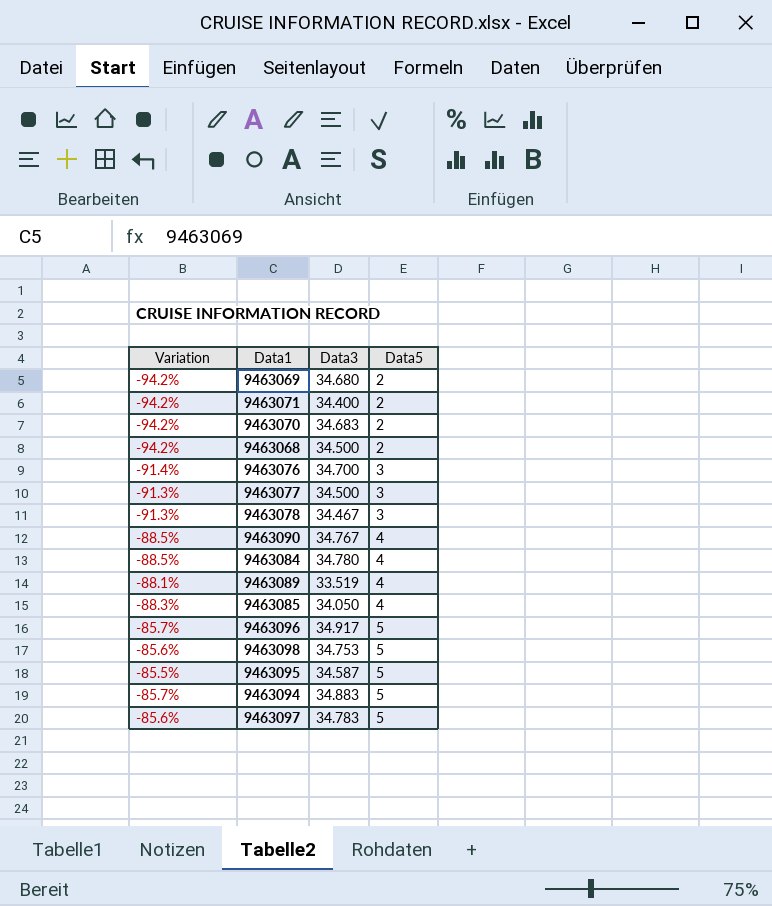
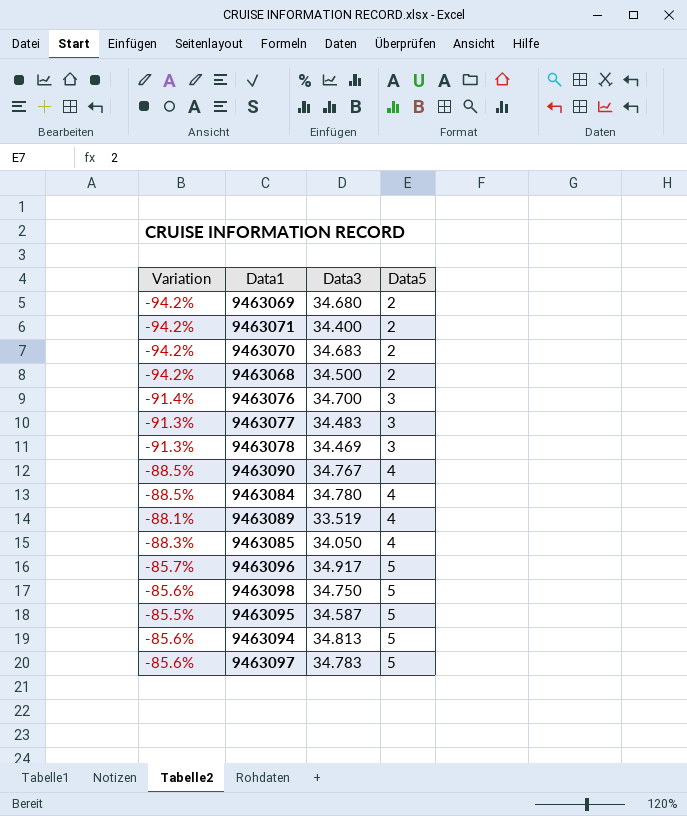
9463077 | Data3: 34.500 -> 34.483
9463078 | Data3: 34.467 -> 34.469
9463098 | Data3: 34.753 -> 34.750
9463094 | Variation: -85.7% -> -85.6%
9463094 | Data3: 34.883 -> 34.813

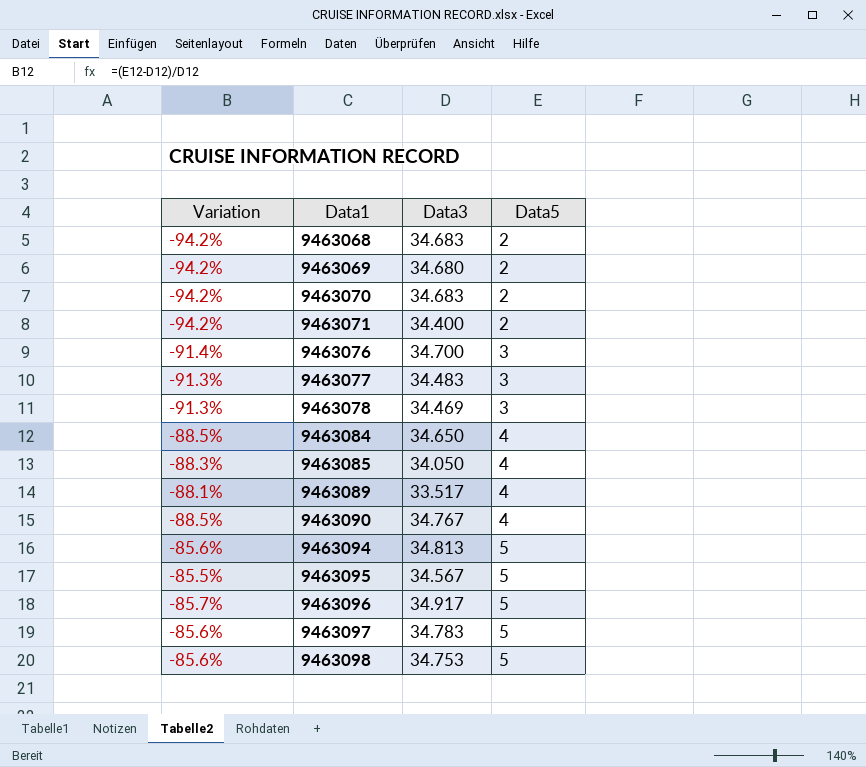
row order: Data5 ascending -> Data1 ascending
9463068 | Data3: 34.500 -> 34.683
9463084 | Data3: 34.780 -> 34.650
9463089 | Data3: 33.519 -> 33.517
9463095 | Data3: 34.587 -> 34.567
9463098 | Data3: 34.750 -> 34.753

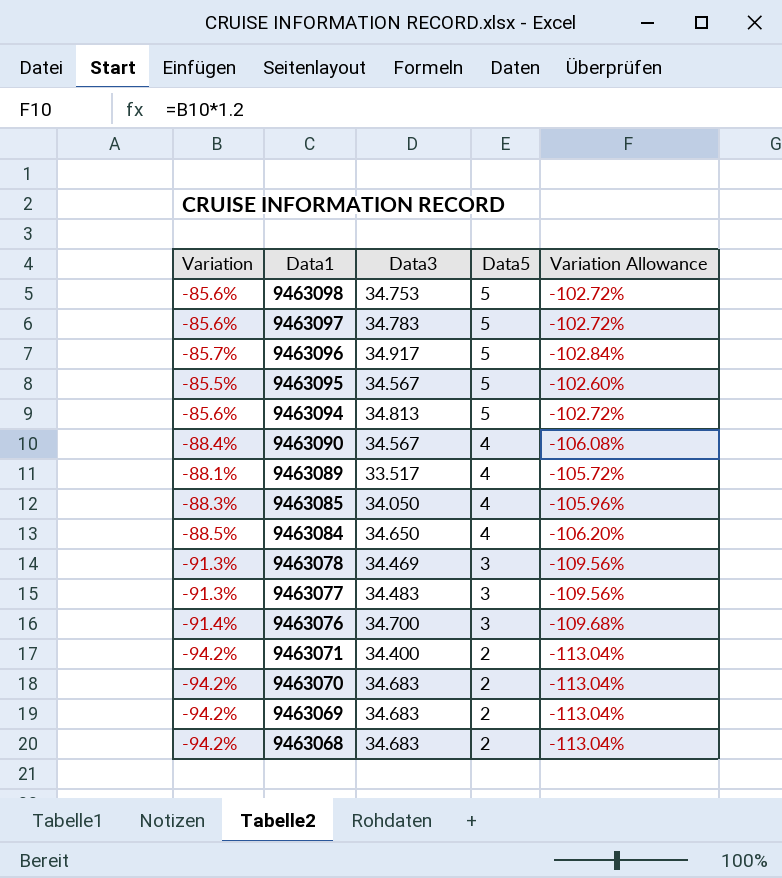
row order: Data1 ascending -> Data1 descending
column Variation Allowance | formula: none -> [Variation] * 1.2
9463090 | Variation: -88.5% -> -88.4%
9463090 | Data3: 34.767 -> 34.567
9463069 | Data3: 34.680 -> 34.683

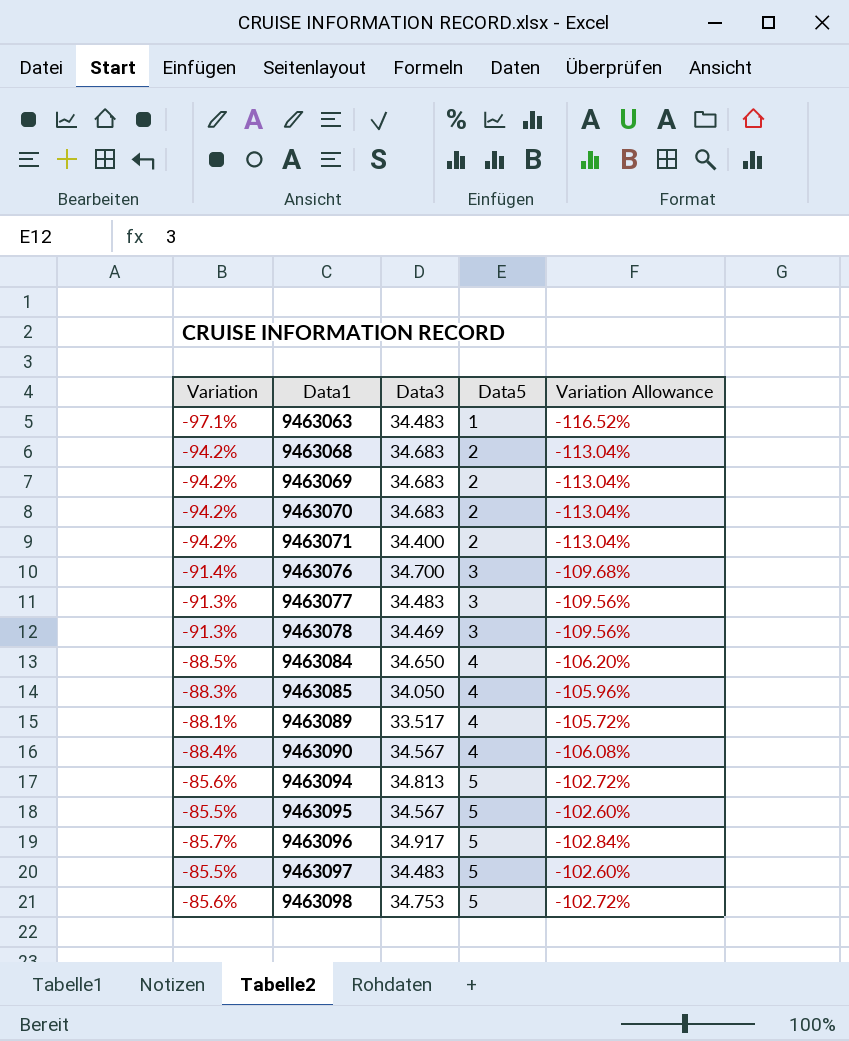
row order: Data1 descending -> Data1 ascending
row 9463063: none -> -97.1% | 34.483 | 1 | -116.52%
9463097 | Variation: -85.6% -> -85.5%
9463097 | Data3: 34.783 -> 34.483
9463097 | Variation Allowance: -102.72% -> -102.60%

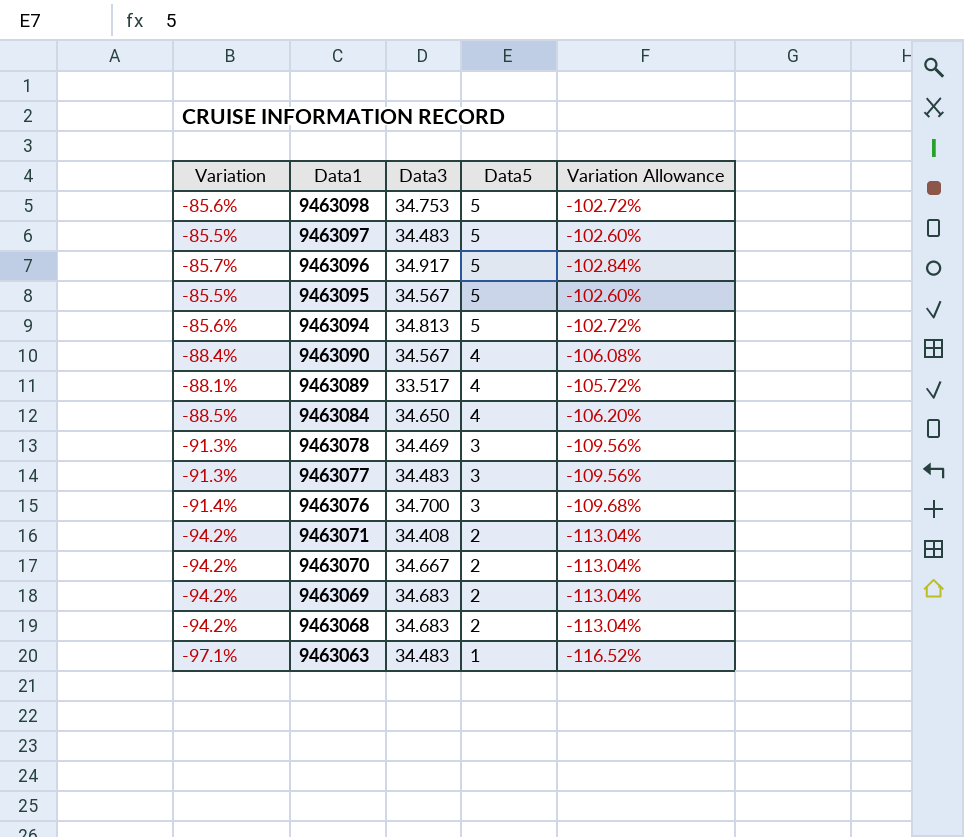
row order: Data1 ascending -> Data1 descending
row 9463085: -88.3% | 34.050 | 4 | -105.96% -> none
9463071 | Data3: 34.400 -> 34.408
9463070 | Data3: 34.683 -> 34.667

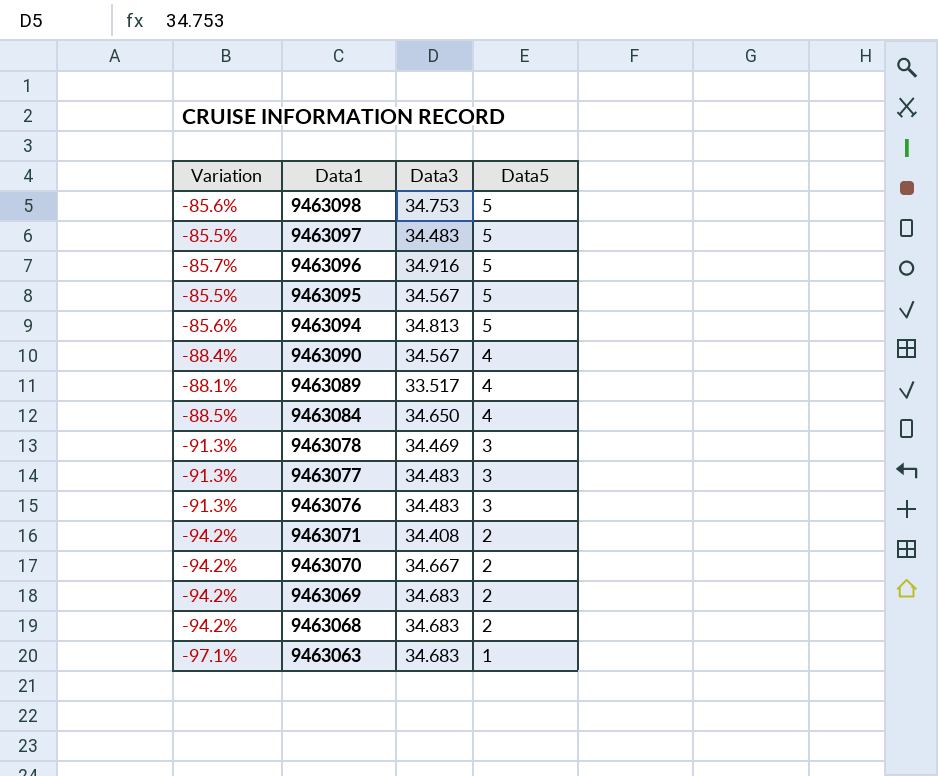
column Variation Allowance | formula: [Variation] * 1.2 -> none
9463096 | Data3: 34.917 -> 34.916
9463076 | Variation: -91.4% -> -91.3%
9463076 | Data3: 34.700 -> 34.483
9463063 | Data3: 34.483 -> 34.683

